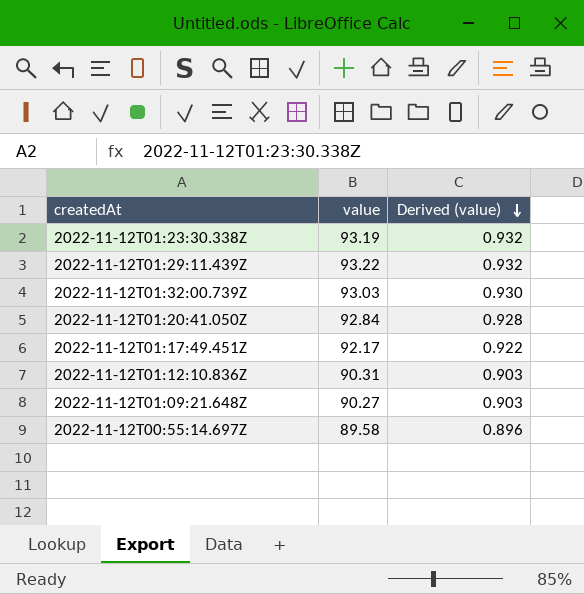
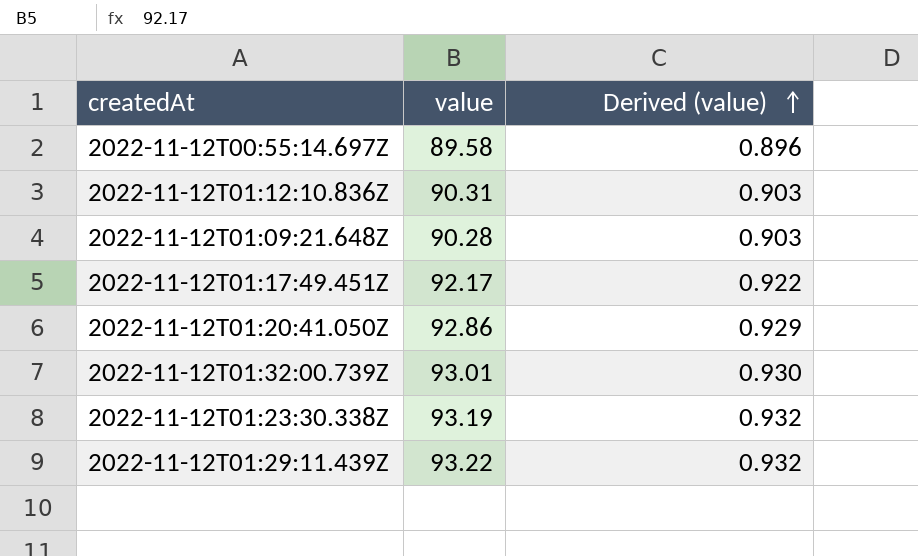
row order: Derived (value) descending -> Derived (value) ascending
2022-11-12T01:09:21.648Z | value: 90.27 -> 90.28
2022-11-12T01:20:41.050Z | value: 92.84 -> 92.86
2022-11-12T01:20:41.050Z | Derived (value): 0.928 -> 0.929
2022-11-12T01:32:00.739Z | value: 93.03 -> 93.01

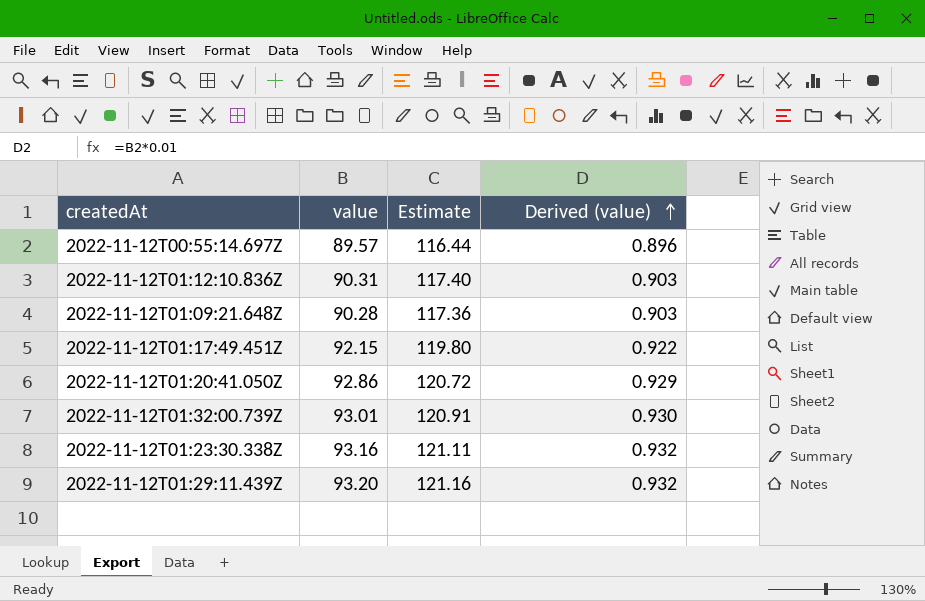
column Estimate | formula: none -> [value] * 1.3
2022-11-12T00:55:14.697Z | value: 89.58 -> 89.57
2022-11-12T01:17:49.451Z | value: 92.17 -> 92.15
2022-11-12T01:23:30.338Z | value: 93.19 -> 93.16
2022-11-12T01:29:11.439Z | value: 93.22 -> 93.20

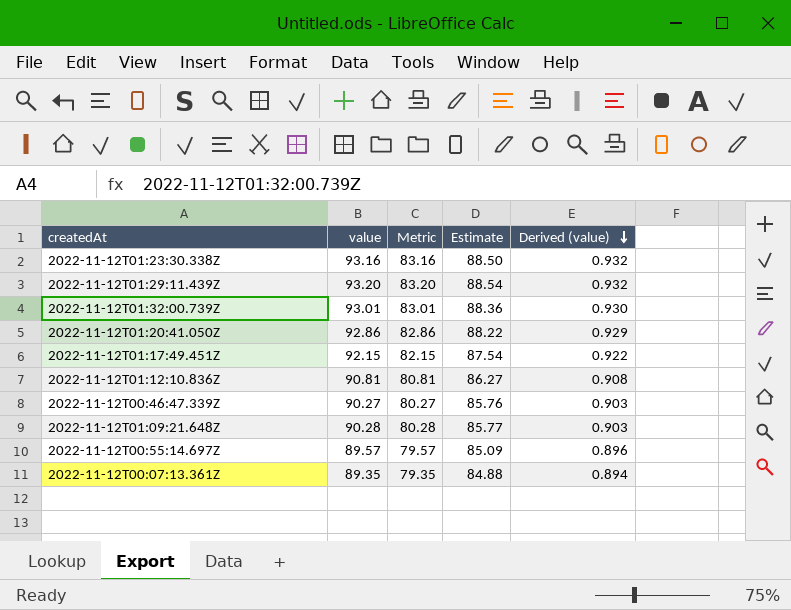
row order: Derived (value) ascending -> Derived (value) descending
column Metric | formula: none -> [value] - 10
column Estimate | formula: [value] * 1.3 -> [value] * 0.95
2022-11-12T01:12:10.836Z | value: 90.31 -> 90.81
2022-11-12T01:12:10.836Z | Derived (value): 0.903 -> 0.908
row 2022-11-12T00:46:47.339Z: none -> 90.27 | 80.27 | 85.76 | 0.903
row 2022-11-12T00:07:13.361Z: none -> 89.35 | 79.35 | 84.88 | 0.894

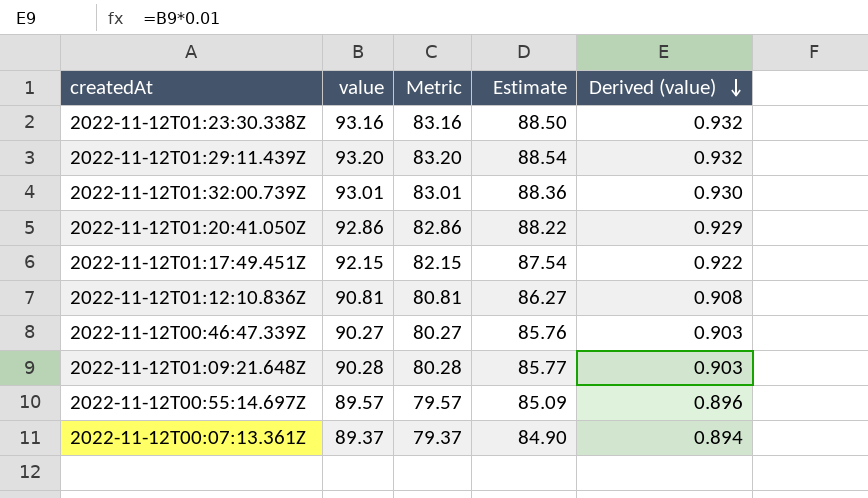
2022-11-12T00:07:13.361Z | value: 89.35 -> 89.37
2022-11-12T00:07:13.361Z | Metric: 79.35 -> 79.37
2022-11-12T00:07:13.361Z | Estimate: 84.88 -> 84.90

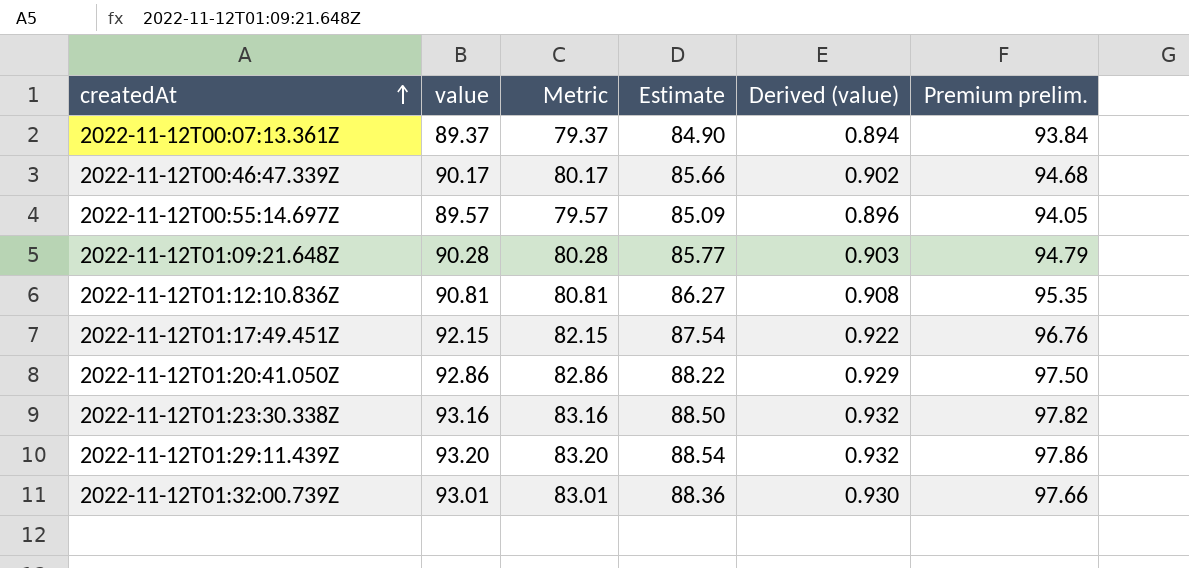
row order: Derived (value) descending -> createdAt ascending
column Premium prelim. | formula: none -> [value] * 1.05
2022-11-12T00:46:47.339Z | value: 90.27 -> 90.17
2022-11-12T00:46:47.339Z | Metric: 80.27 -> 80.17
2022-11-12T00:46:47.339Z | Estimate: 85.76 -> 85.66
2022-11-12T00:46:47.339Z | Derived (value): 0.903 -> 0.902

